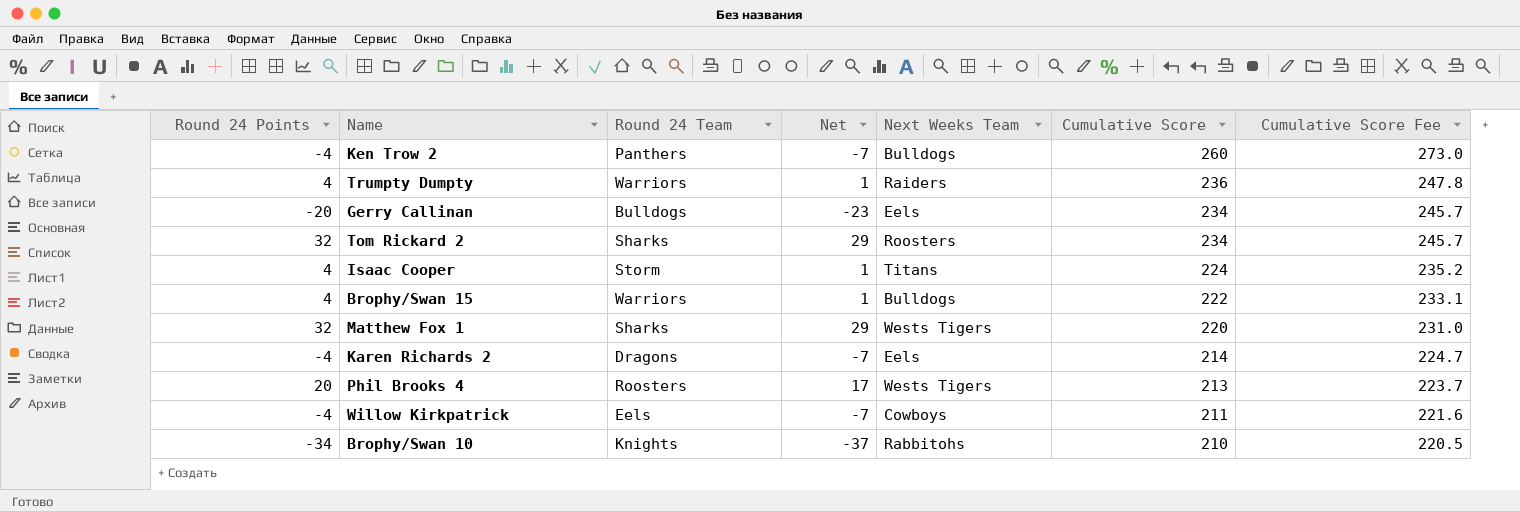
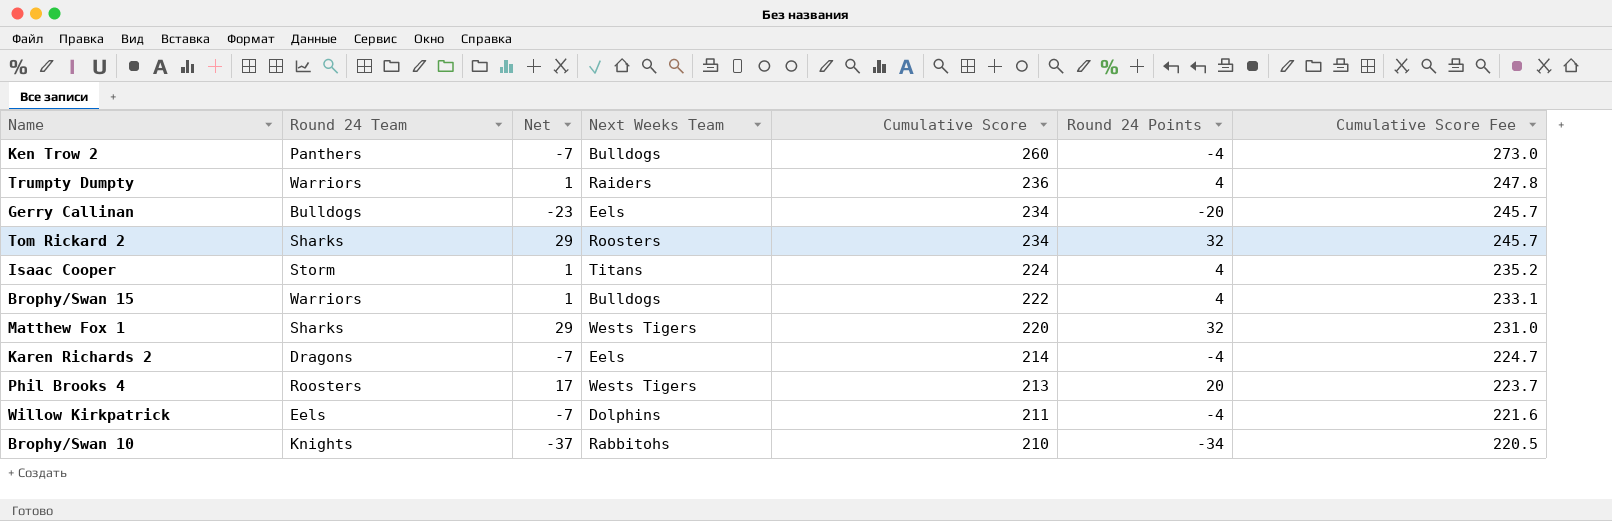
column Round 24 Points | position: 1 -> 6
Willow Kirkpatrick | Next Weeks Team: Cowboys -> Dolphins

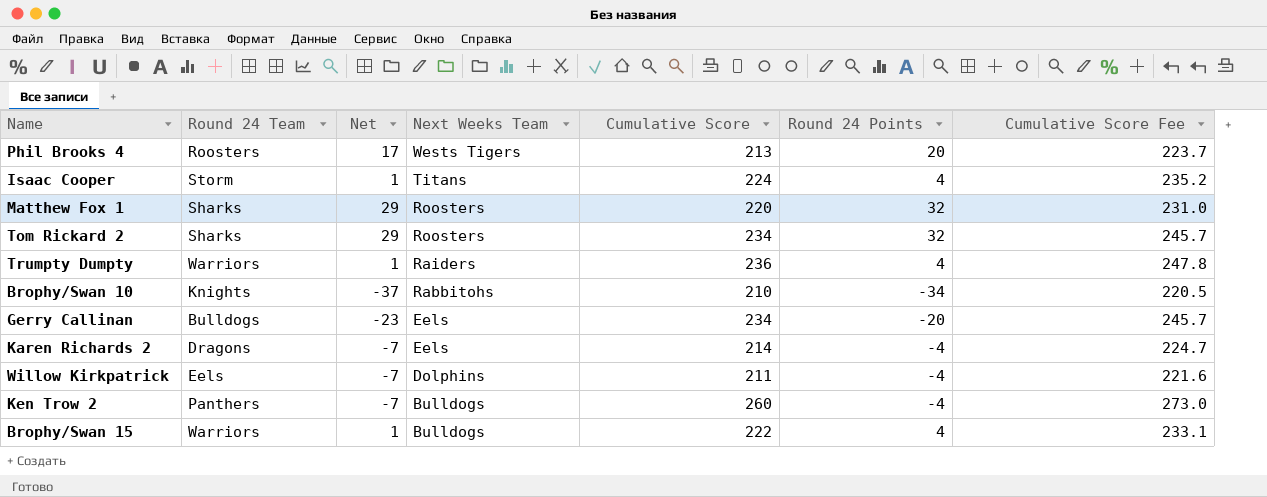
row order: Cumulative Score descending -> Next Weeks Team descending
Matthew Fox 1 | Next Weeks Team: Wests Tigers -> Roosters

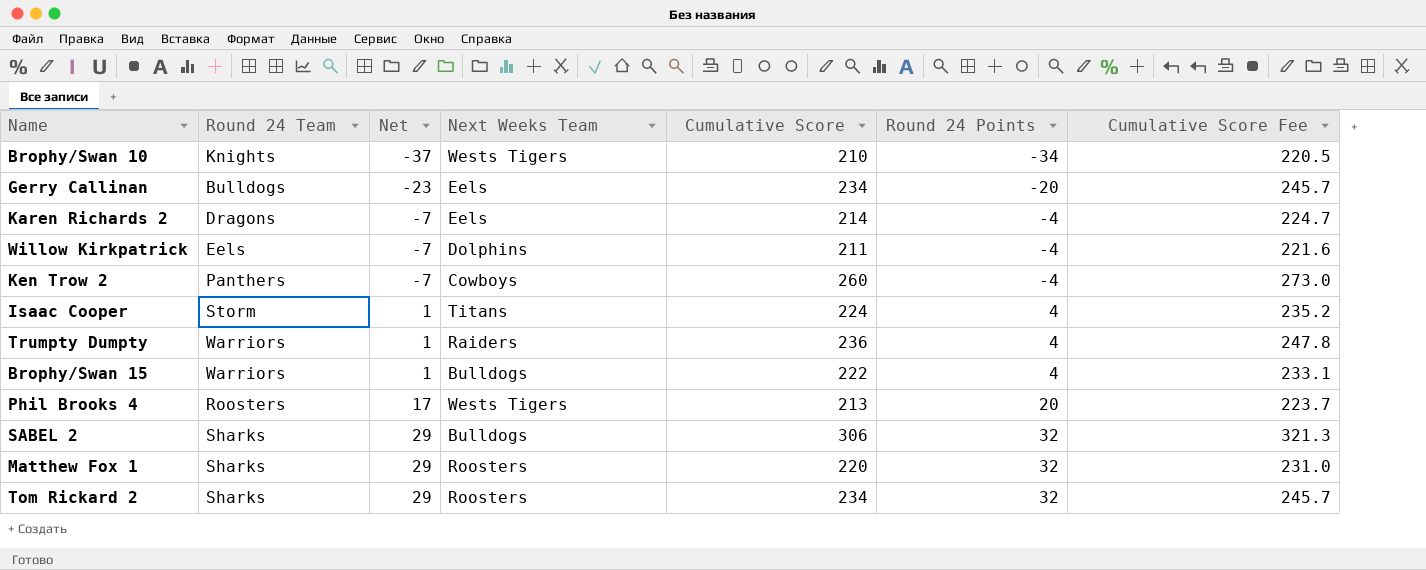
row order: Next Weeks Team descending -> Net ascending
Brophy/Swan 10 | Next Weeks Team: Rabbitohs -> Wests Tigers
Ken Trow 2 | Next Weeks Team: Bulldogs -> Cowboys
row SABEL 2: none -> Sharks | 29 | Bulldogs | 306 | 32 | 321.3

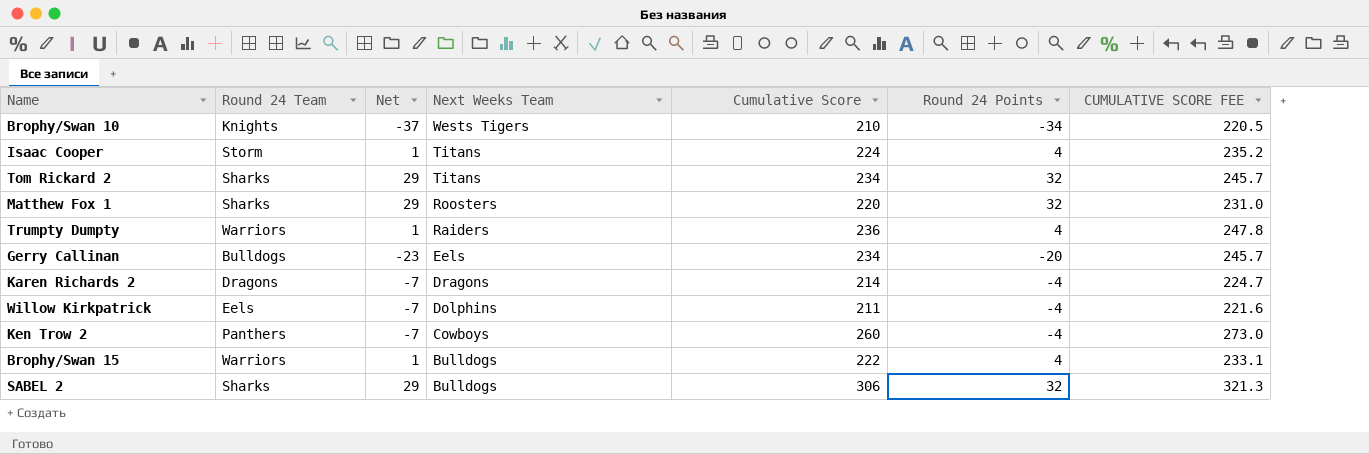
row order: Net ascending -> Next Weeks Team descending
column name: Cumulative Score Fee -> CUMULATIVE SCORE FEE
row Phil Brooks 4: Roosters | 17 | Wests Tigers | 213 | 20 | 223.7 -> none
Tom Rickard 2 | Next Weeks Team: Roosters -> Titans
Karen Richards 2 | Next Weeks Team: Eels -> Dragons

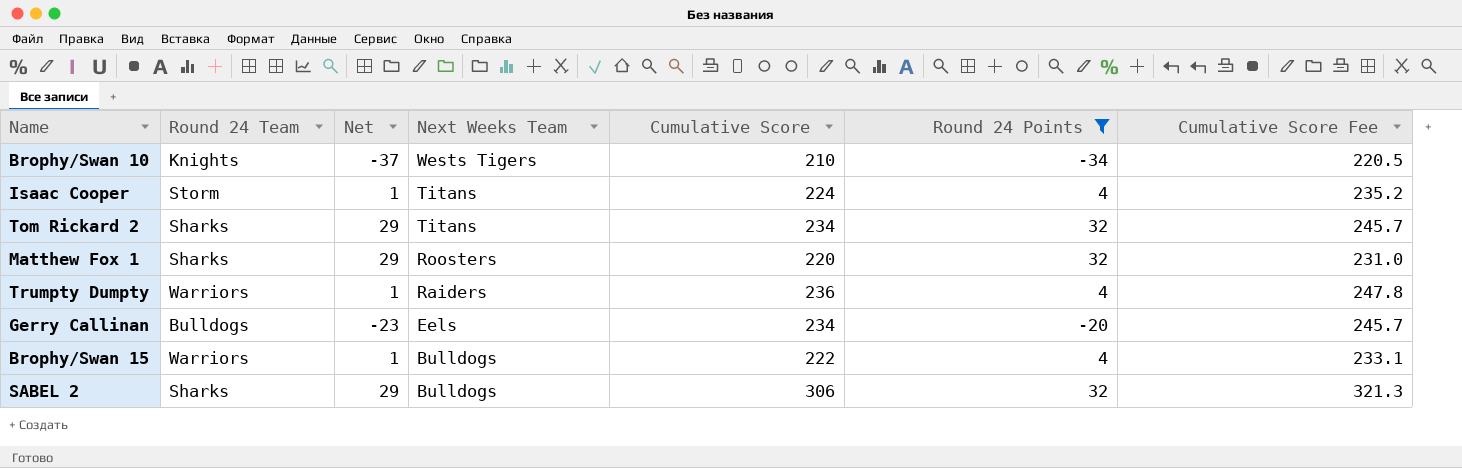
filter: none -> Round 24 Points != -4
column name: CUMULATIVE SCORE FEE -> Cumulative Score Fee

